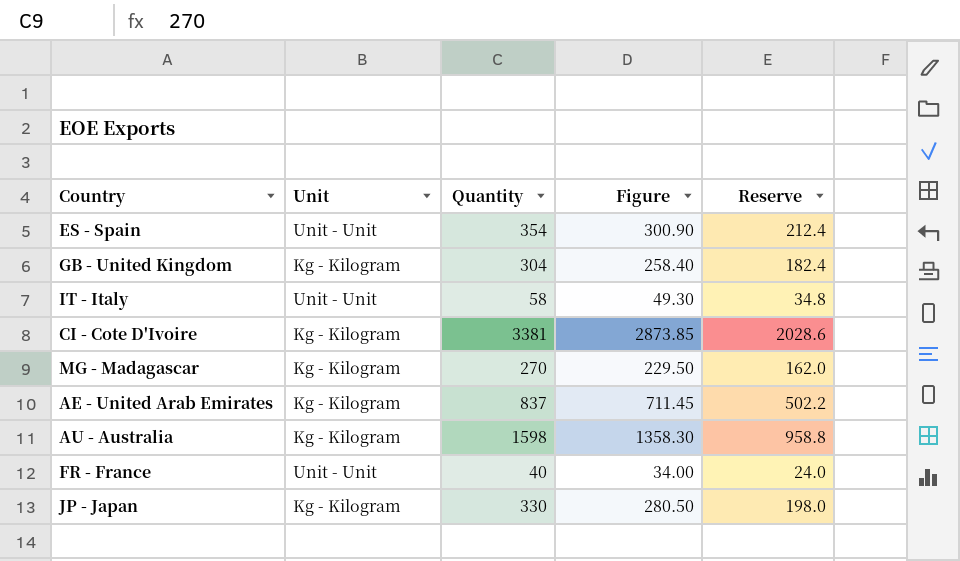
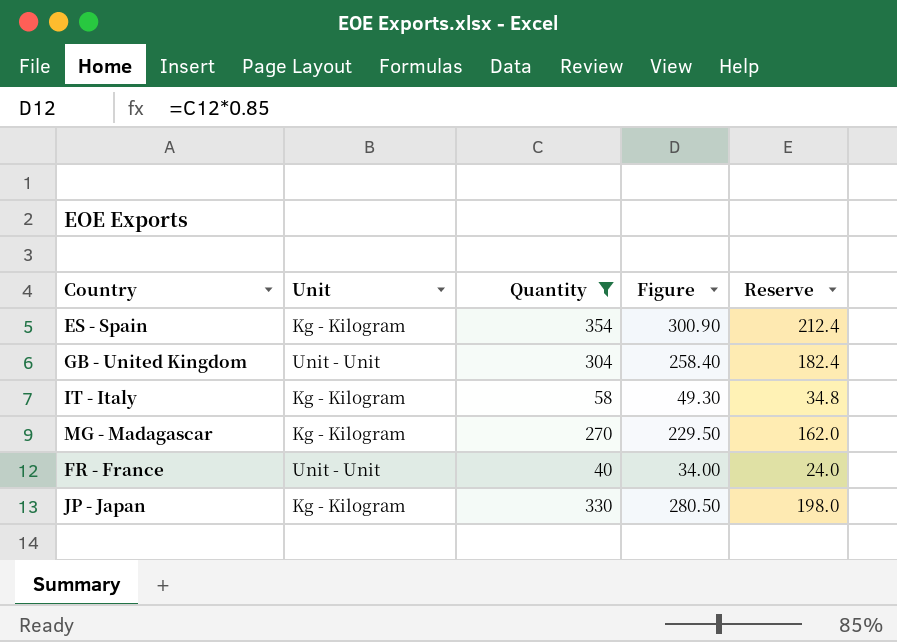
filter: none -> Quantity <= 354
ES - Spain | Unit: Unit - Unit -> Kg - Kilogram
GB - United Kingdom | Unit: Kg - Kilogram -> Unit - Unit
IT - Italy | Unit: Unit - Unit -> Kg - Kilogram

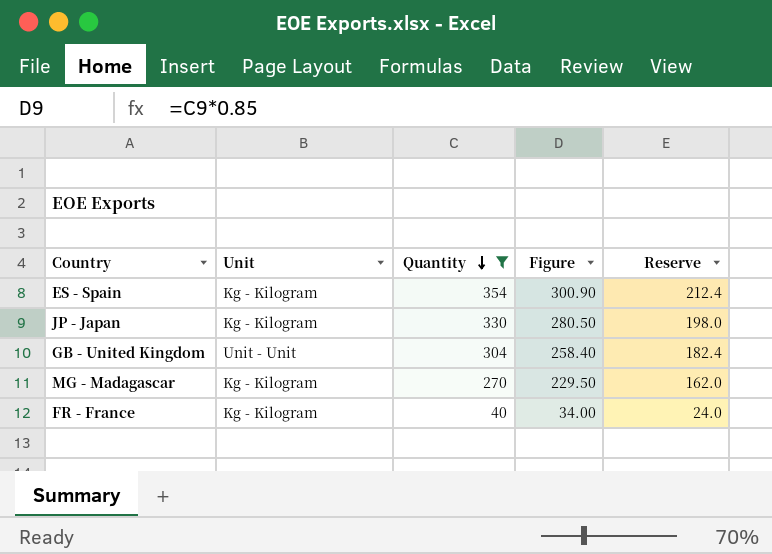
row order: none -> Quantity descending
row IT - Italy: Kg - Kilogram | 58 | 49.30 | 34.8 -> none
FR - France | Unit: Unit - Unit -> Kg - Kilogram

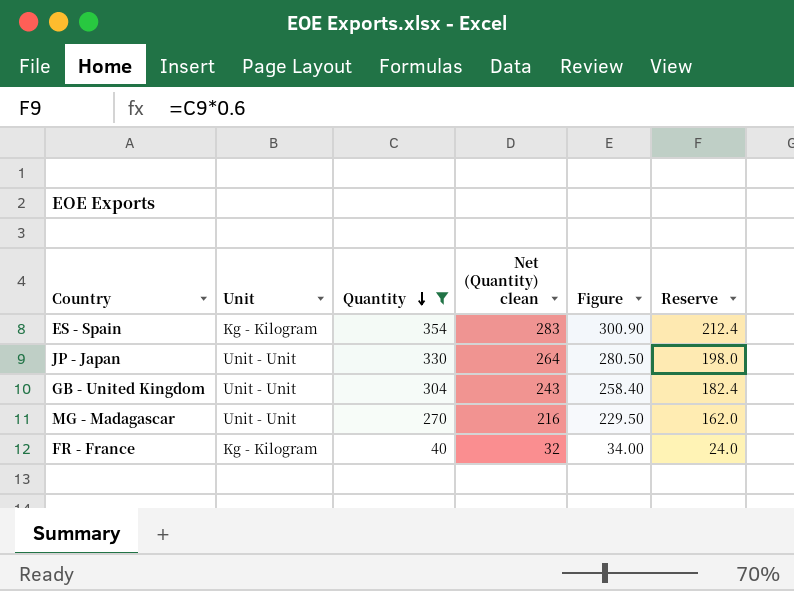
column Net (Quantity) clean | formula: none -> [Quantity] * 0.8
JP - Japan | Unit: Kg - Kilogram -> Unit - Unit
MG - Madagascar | Unit: Kg - Kilogram -> Unit - Unit

